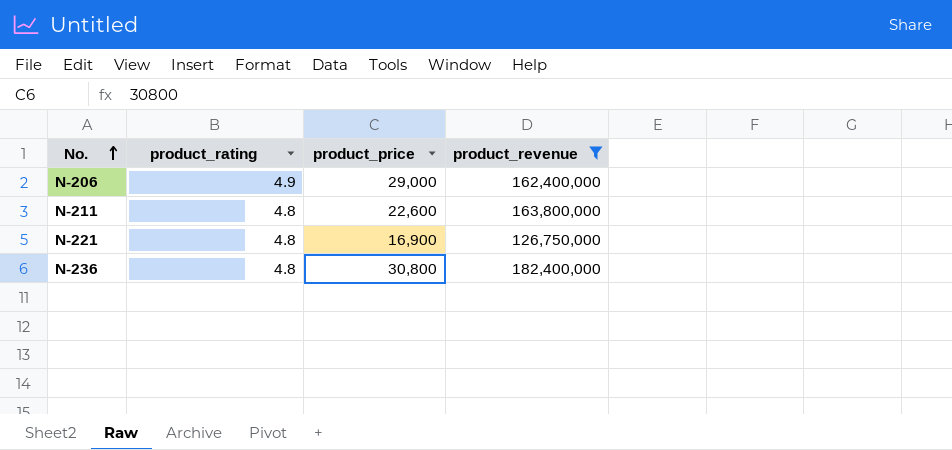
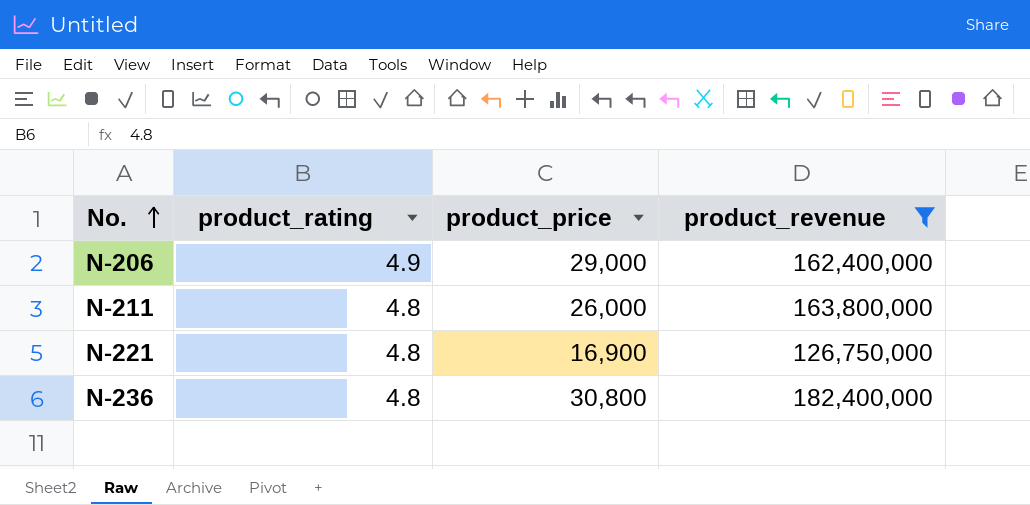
N-211 | product_price: 22,600 -> 26,000

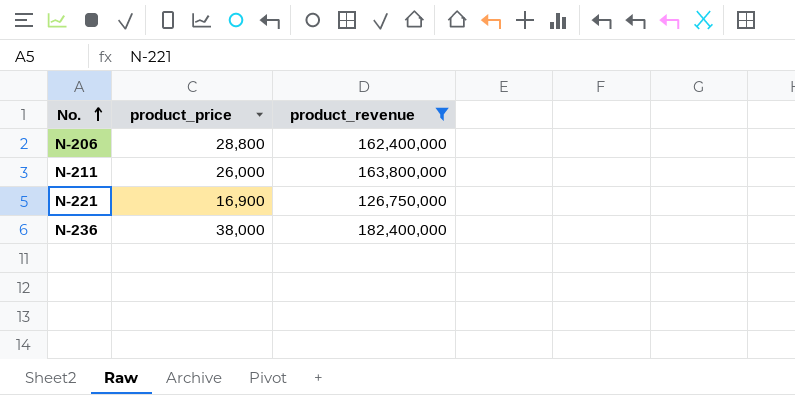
column product_rating | position: 2 -> none
N-206 | product_price: 29,000 -> 28,800
N-236 | product_price: 30,800 -> 38,000

